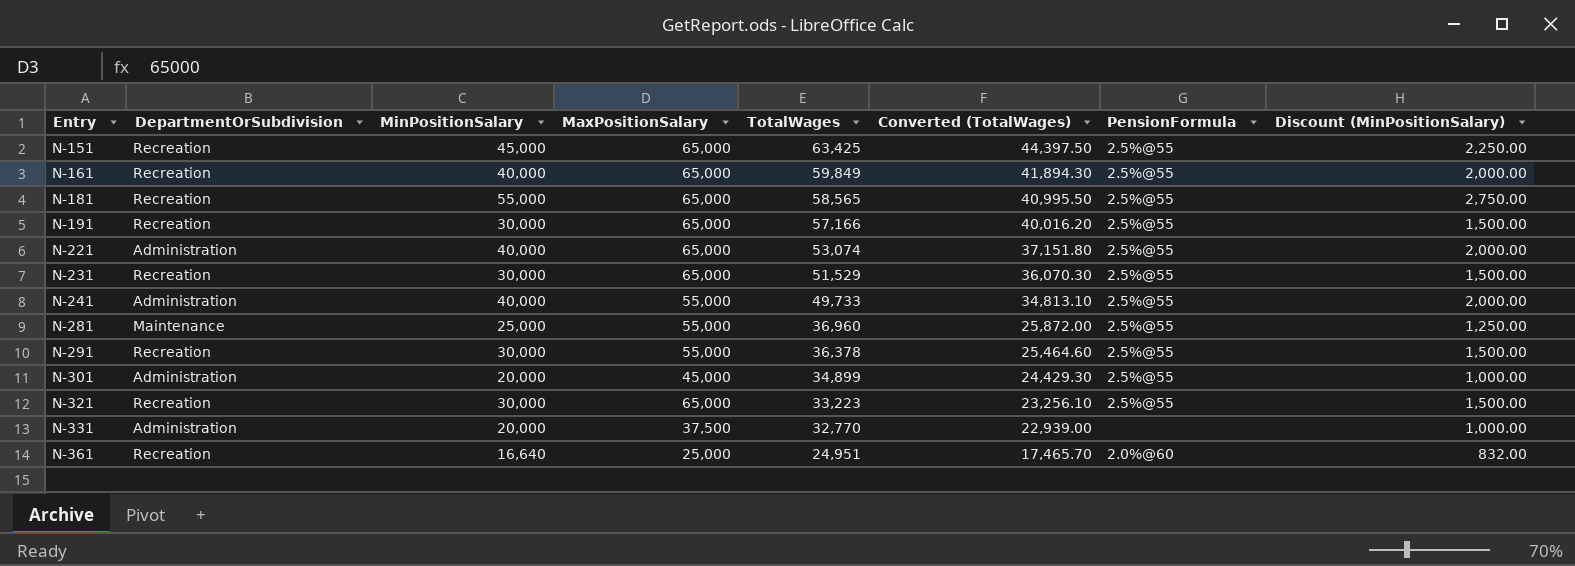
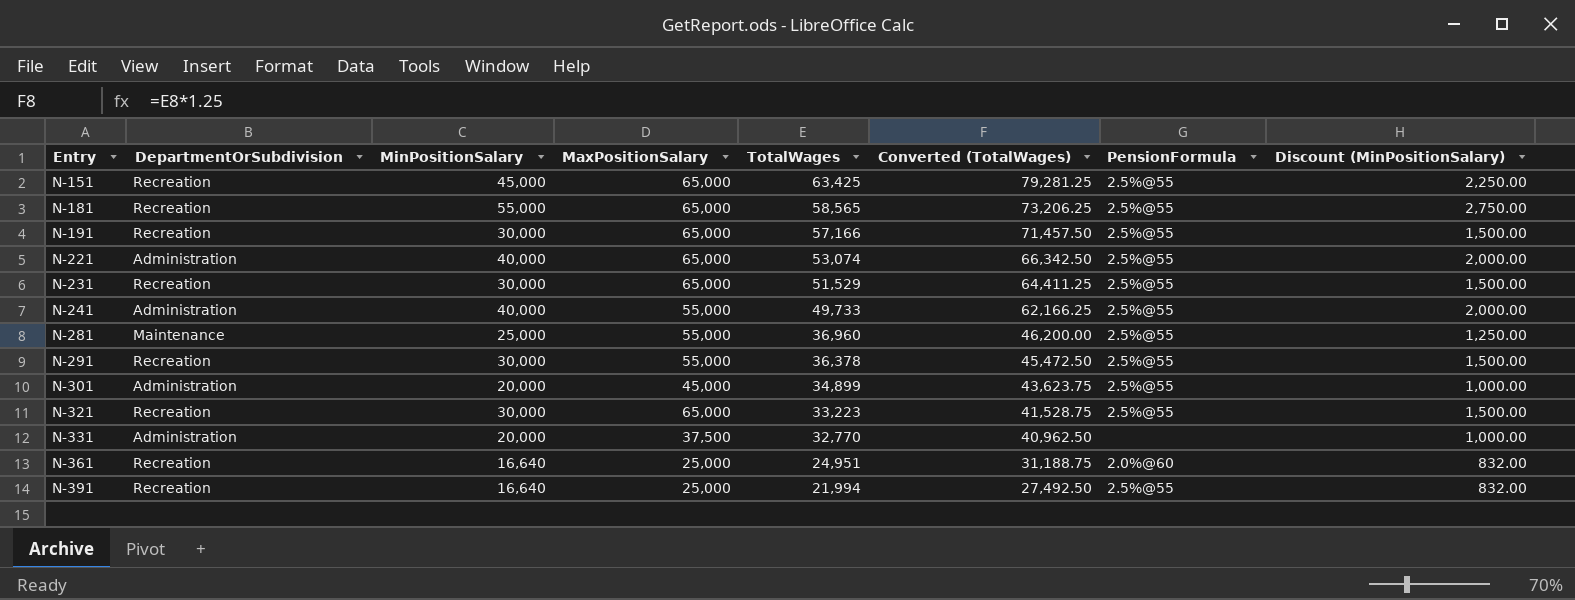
column Converted (TotalWages) | formula: [TotalWages] * 0.7 -> [TotalWages] * 1.25
row N-161: Recreation | 40,000 | 65,000 | 59,849 | 41,894.30 | 2.5%@55 | 2,000.00 -> none
row N-391: none -> Recreation | 16,640 | 25,000 | 21,994 | 27,492.50 | 2.5%@55 | 832.00

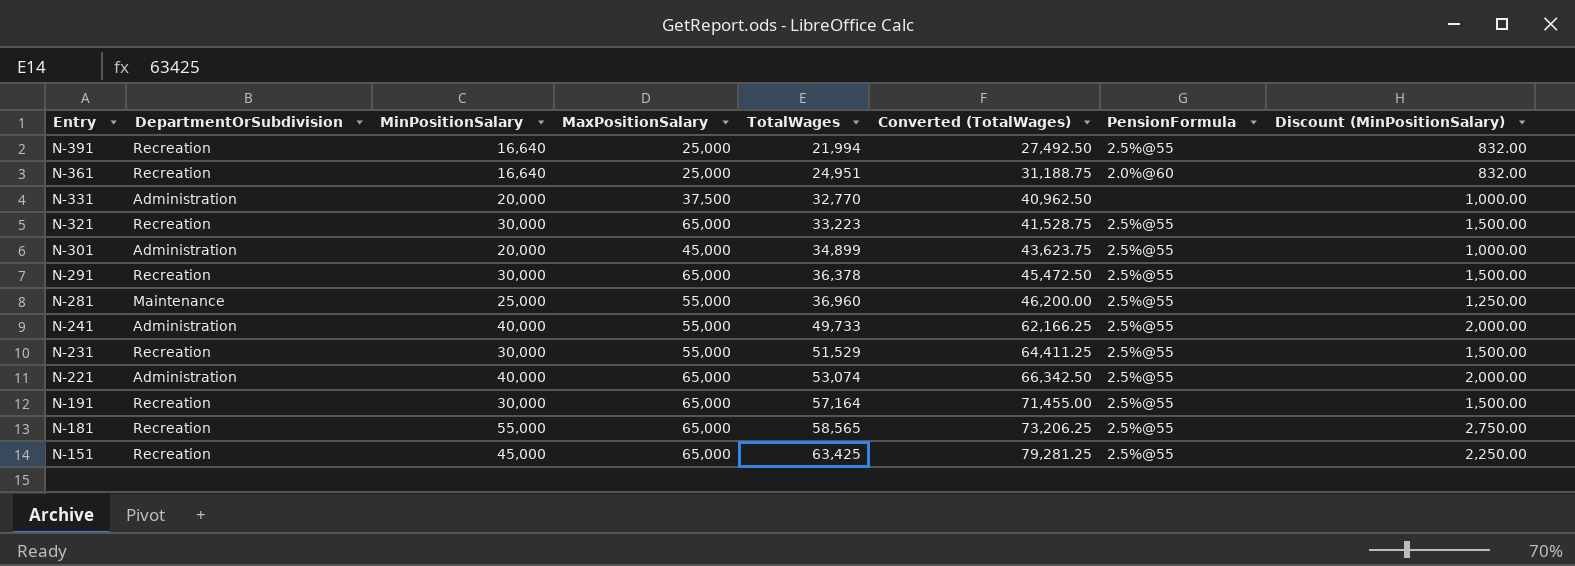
row order: Entry ascending -> Entry descending
N-291 | MaxPositionSalary: 55,000 -> 65,000
N-231 | MaxPositionSalary: 65,000 -> 55,000
N-191 | TotalWages: 57,166 -> 57,164
N-191 | Converted (TotalWages): 71,457.50 -> 71,455.00

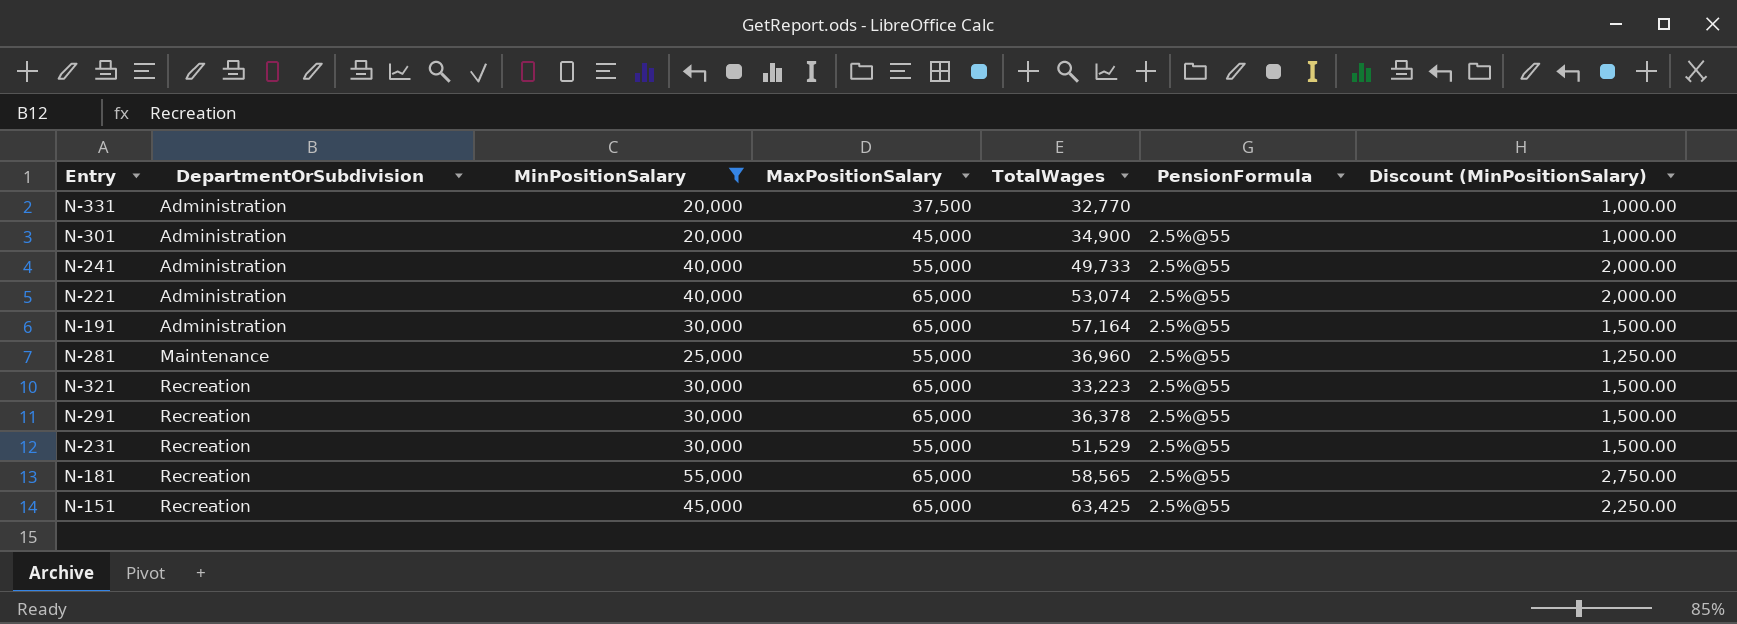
filter: none -> MinPositionSalary != 16,640
row order: Entry descending -> DepartmentOrSubdivision ascending
column Converted (TotalWages) | formula: [TotalWages] * 1.25 -> none
N-301 | TotalWages: 34,899 -> 34,900
N-191 | DepartmentOrSubdivision: Recreation -> Administration

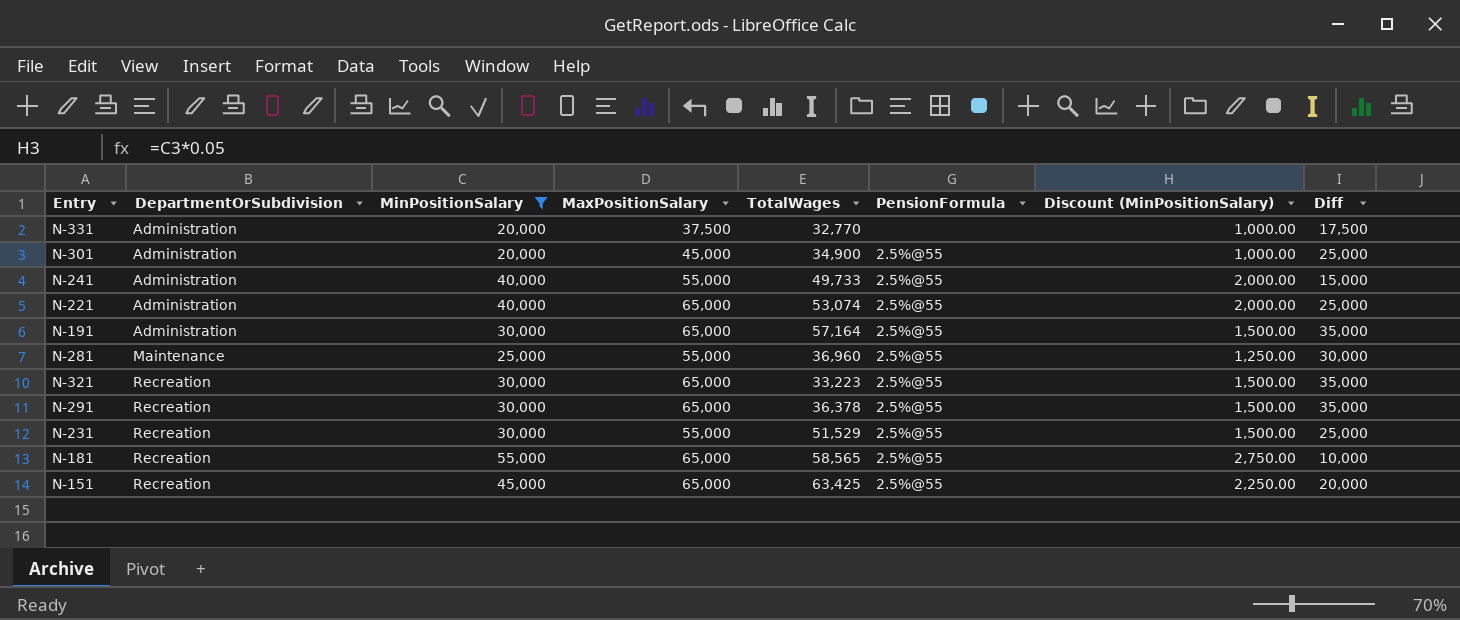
column Diff | formula: none -> [MaxPositionSalary] - [MinPositionSalary]

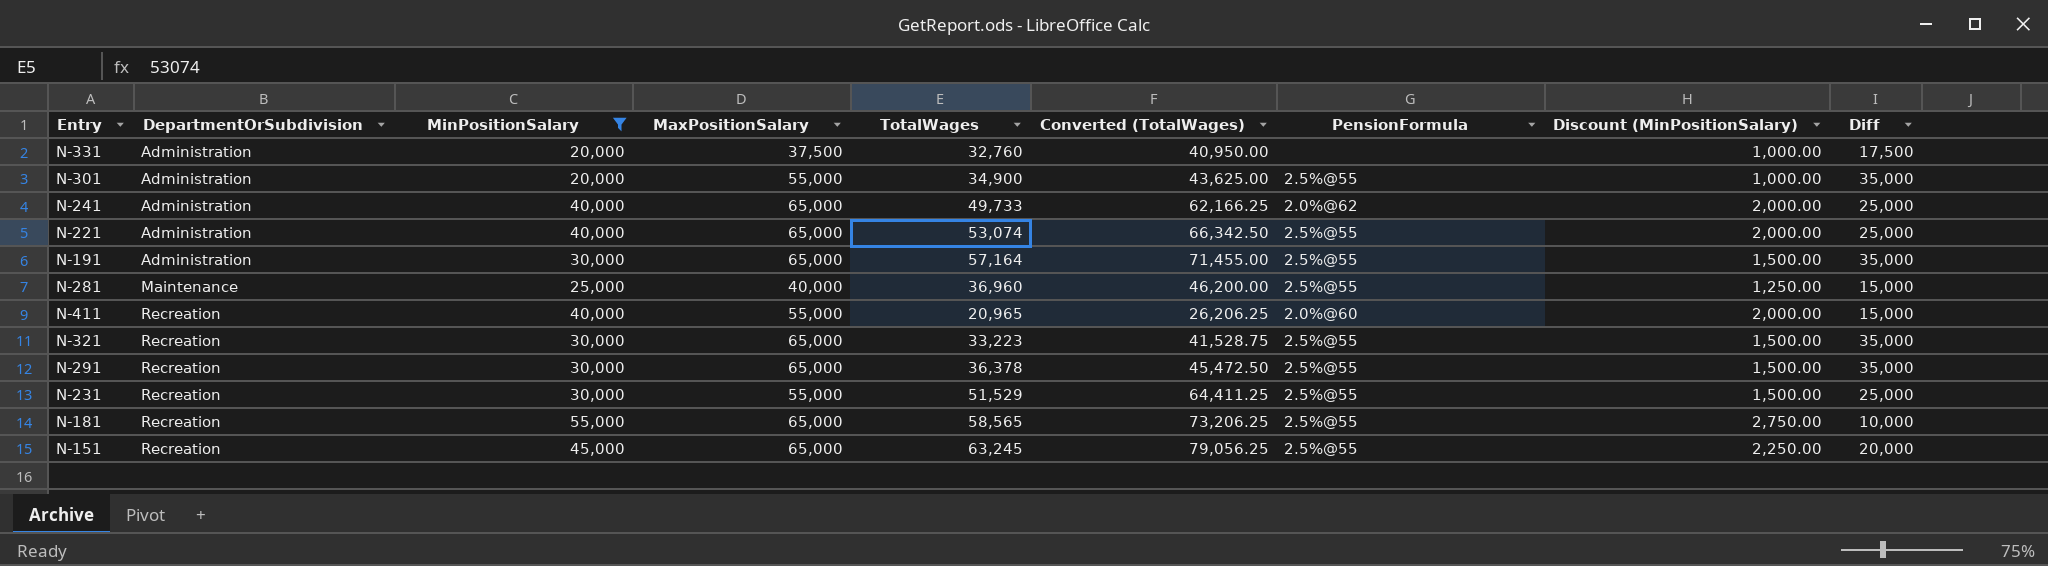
column Converted (TotalWages) | formula: none -> [TotalWages] * 1.25
N-331 | TotalWages: 32,770 -> 32,760
N-301 | MaxPositionSalary: 45,000 -> 55,000
N-301 | Diff: 25,000 -> 35,000
N-241 | MaxPositionSalary: 55,000 -> 65,000
N-241 | PensionFormula: 2.5%@55 -> 2.0%@62
N-241 | Diff: 15,000 -> 25,000
N-281 | MaxPositionSalary: 55,000 -> 40,000
N-281 | Diff: 30,000 -> 15,000
row N-411: none -> Recreation | 40,000 | 55,000 | 20,965 | 26,206.25 | 2.0%@60 | 2,000.00 | 15,000
N-151 | TotalWages: 63,425 -> 63,245

